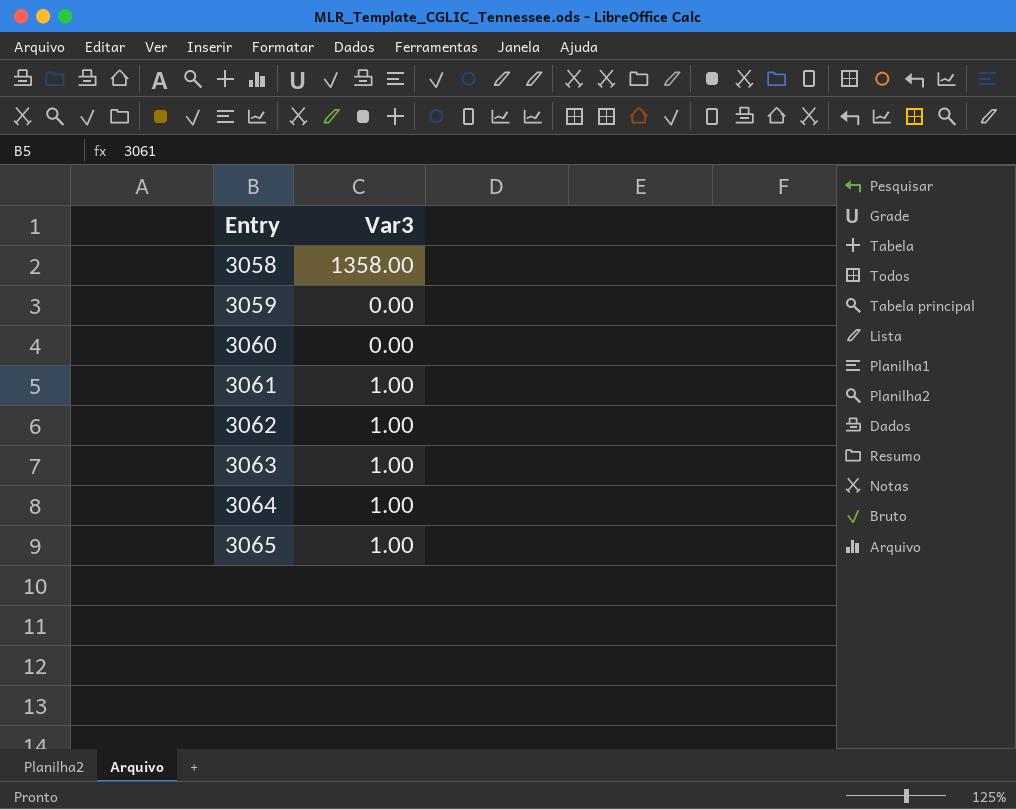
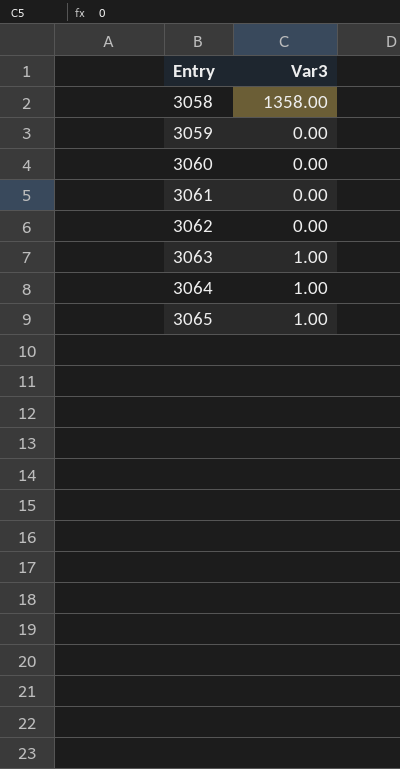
3061 | Var3: 1.00 -> 0.00
3062 | Var3: 1.00 -> 0.00

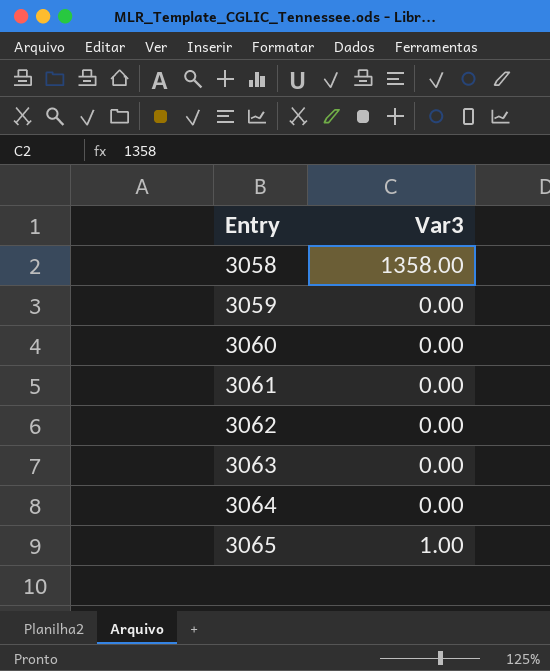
3063 | Var3: 1.00 -> 0.00
3064 | Var3: 1.00 -> 0.00

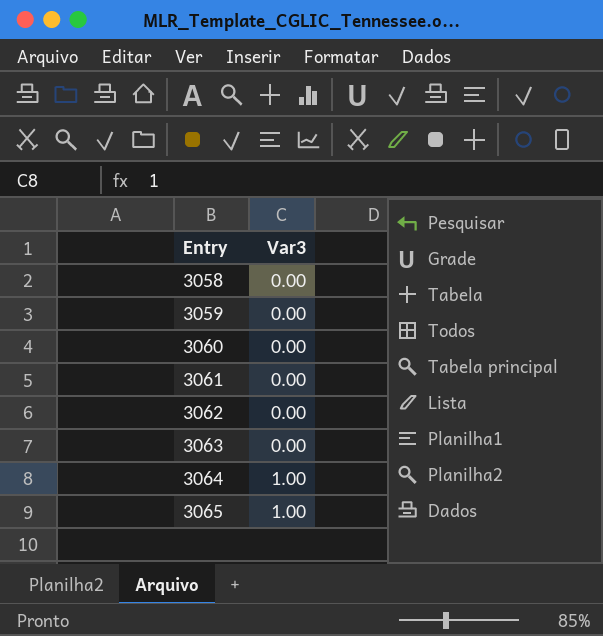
3058 | Var3: 1358.00 -> 0.00
3064 | Var3: 0.00 -> 1.00

